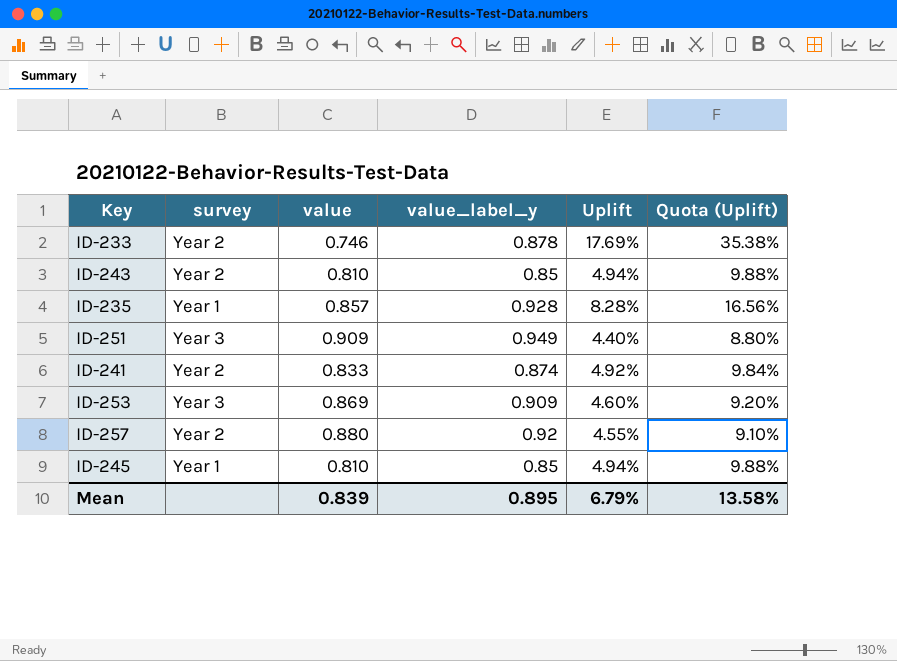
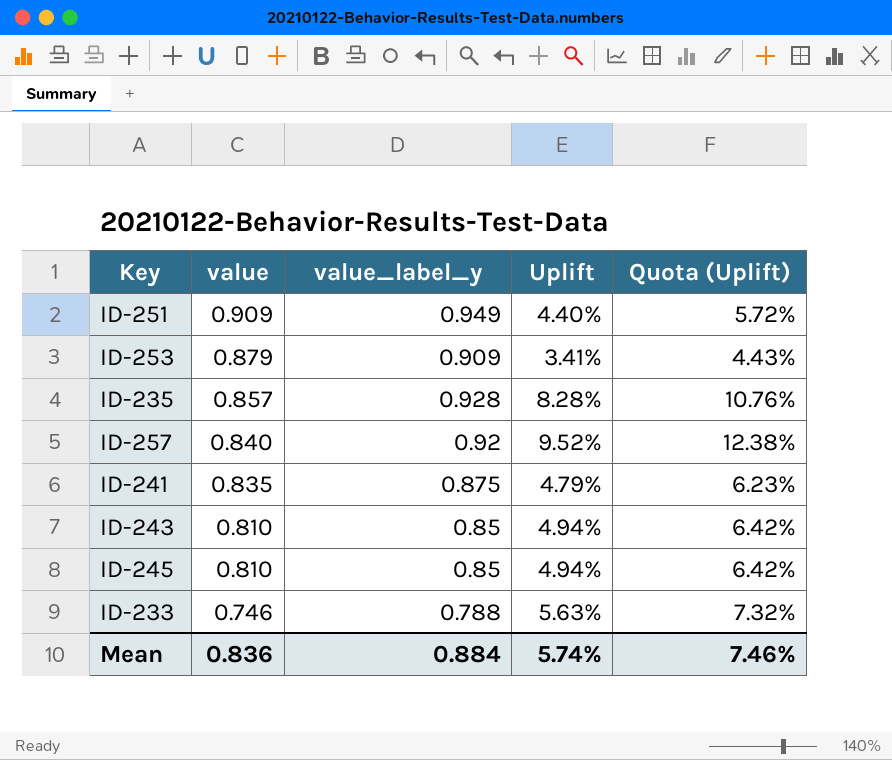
row order: none -> value descending
column survey | position: 2 -> none
column Quota (Uplift) | formula: [Uplift] * 2 -> [Uplift] * 1.3
ID-253 | value: 0.869 -> 0.879
ID-253 | Uplift: 4.60% -> 3.41%
ID-257 | value: 0.880 -> 0.840
ID-257 | Uplift: 4.55% -> 9.52%
ID-241 | value: 0.833 -> 0.835
ID-241 | value_label_y: 0.874 -> 0.875
ID-241 | Uplift: 4.92% -> 4.79%
ID-233 | value_label_y: 0.878 -> 0.788
ID-233 | Uplift: 17.69% -> 5.63%
Mean | value: 0.839 -> 0.836
Mean | value_label_y: 0.895 -> 0.884
Mean | Uplift: 6.79% -> 5.74%
Mean | Quota (Uplift): 13.58% -> 7.46%

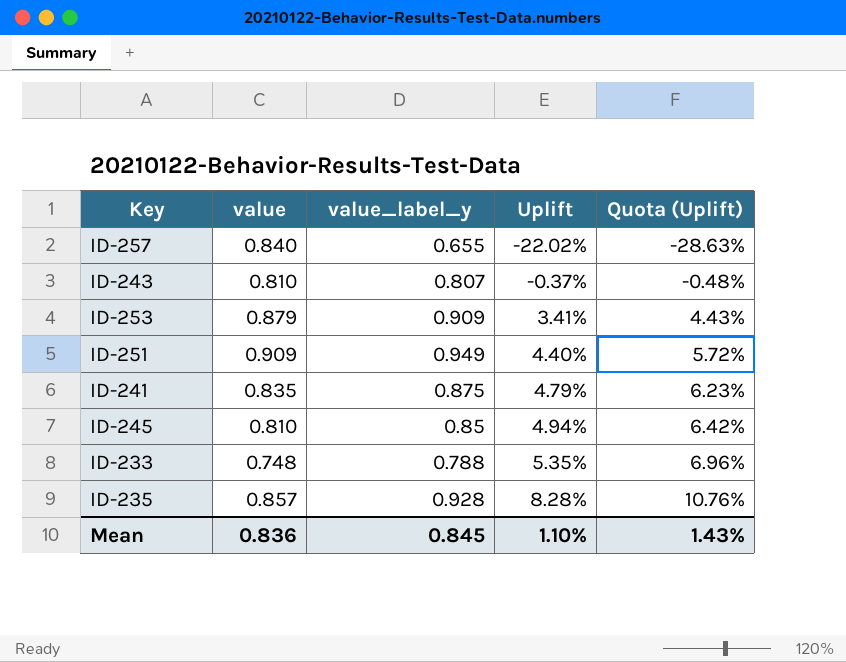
row order: value descending -> Uplift ascending
ID-257 | value_label_y: 0.92 -> 0.655
ID-257 | Uplift: 9.52% -> -22.02%
ID-257 | Quota (Uplift): 12.38% -> -28.63%
ID-243 | value_label_y: 0.85 -> 0.807
ID-243 | Uplift: 4.94% -> -0.37%
ID-243 | Quota (Uplift): 6.42% -> -0.48%
ID-233 | value: 0.746 -> 0.748
ID-233 | Uplift: 5.63% -> 5.35%
ID-233 | Quota (Uplift): 7.32% -> 6.96%
Mean | value_label_y: 0.884 -> 0.845
Mean | Uplift: 5.74% -> 1.10%
Mean | Quota (Uplift): 7.46% -> 1.43%

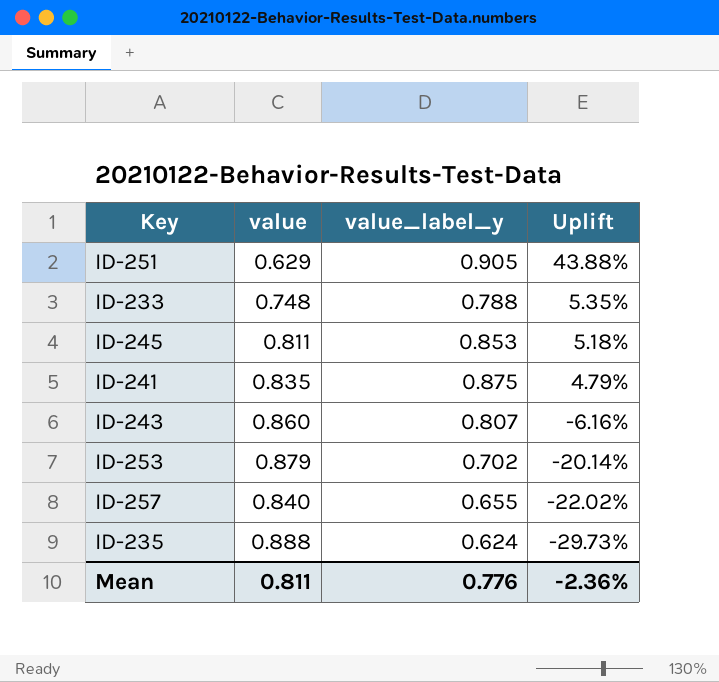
row order: Uplift ascending -> Uplift descending
column Quota (Uplift) | formula: [Uplift] * 1.3 -> none
ID-251 | value: 0.909 -> 0.629
ID-251 | value_label_y: 0.949 -> 0.905
ID-251 | Uplift: 4.40% -> 43.88%
ID-245 | value: 0.810 -> 0.811
ID-245 | value_label_y: 0.85 -> 0.853
ID-245 | Uplift: 4.94% -> 5.18%
ID-243 | value: 0.810 -> 0.860
ID-243 | Uplift: -0.37% -> -6.16%
ID-253 | value_label_y: 0.909 -> 0.702
ID-253 | Uplift: 3.41% -> -20.14%
ID-235 | value: 0.857 -> 0.888
ID-235 | value_label_y: 0.928 -> 0.624
ID-235 | Uplift: 8.28% -> -29.73%
Mean | value: 0.836 -> 0.811
Mean | value_label_y: 0.845 -> 0.776
Mean | Uplift: 1.10% -> -2.36%

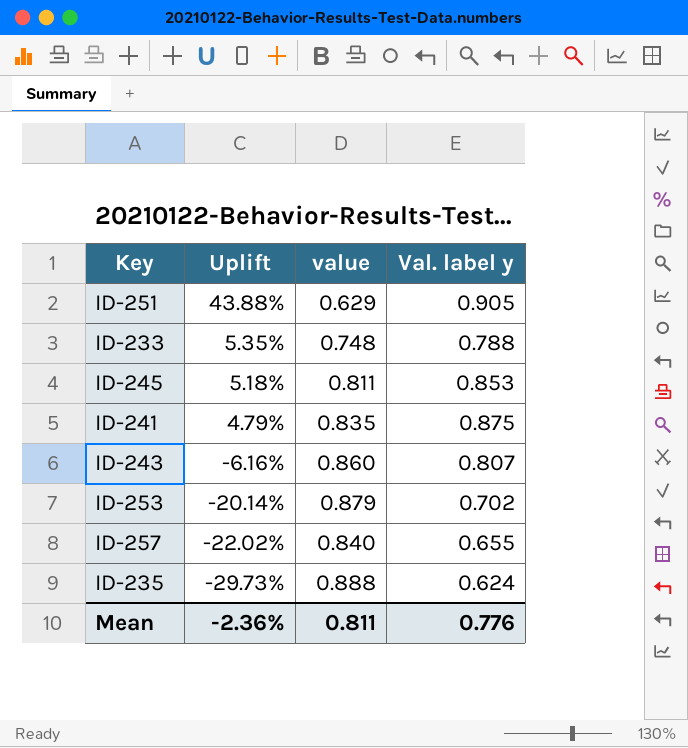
column Uplift | position: 4 -> 2
column name: value_label_y -> Val. label y

